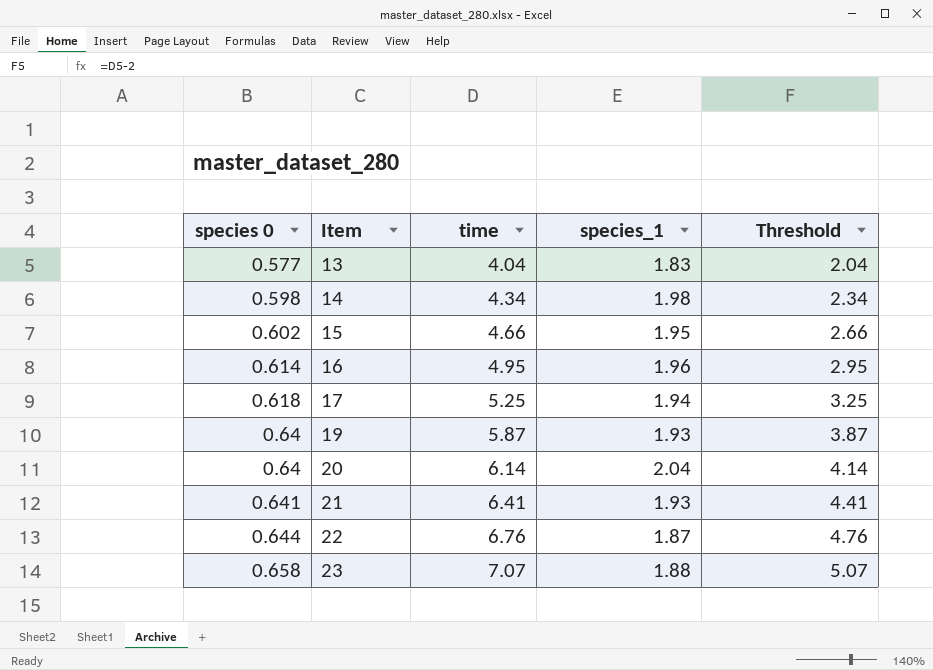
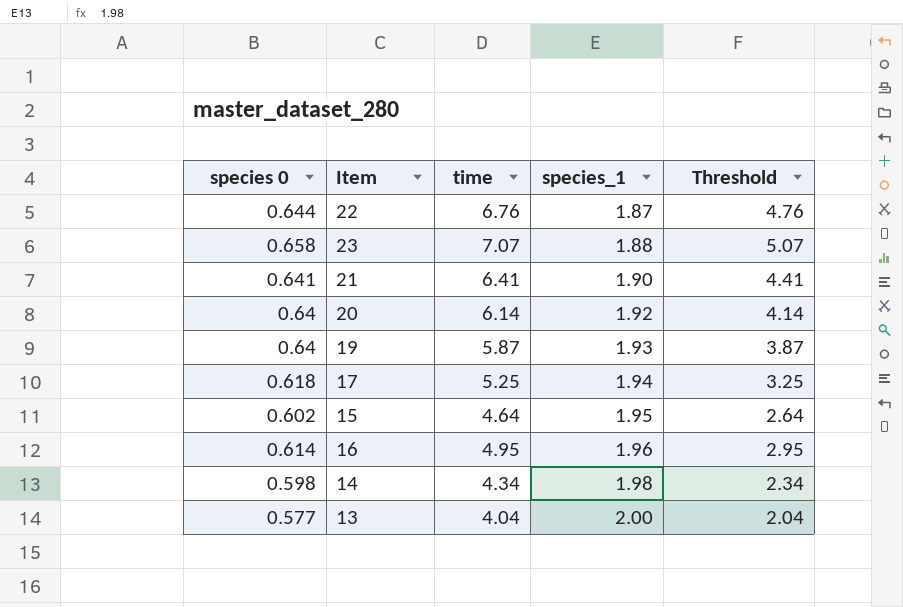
row order: species 0 ascending -> species_1 ascending
21 | species_1: 1.93 -> 1.90
20 | species_1: 2.04 -> 1.92
15 | time: 4.66 -> 4.64
15 | Threshold: 2.66 -> 2.64
13 | species_1: 1.83 -> 2.00

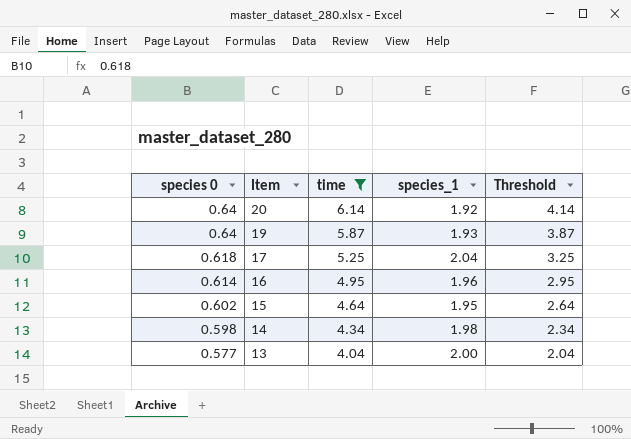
filter: none -> time <= 6.14
row order: species_1 ascending -> species 0 descending
17 | species_1: 1.94 -> 2.04

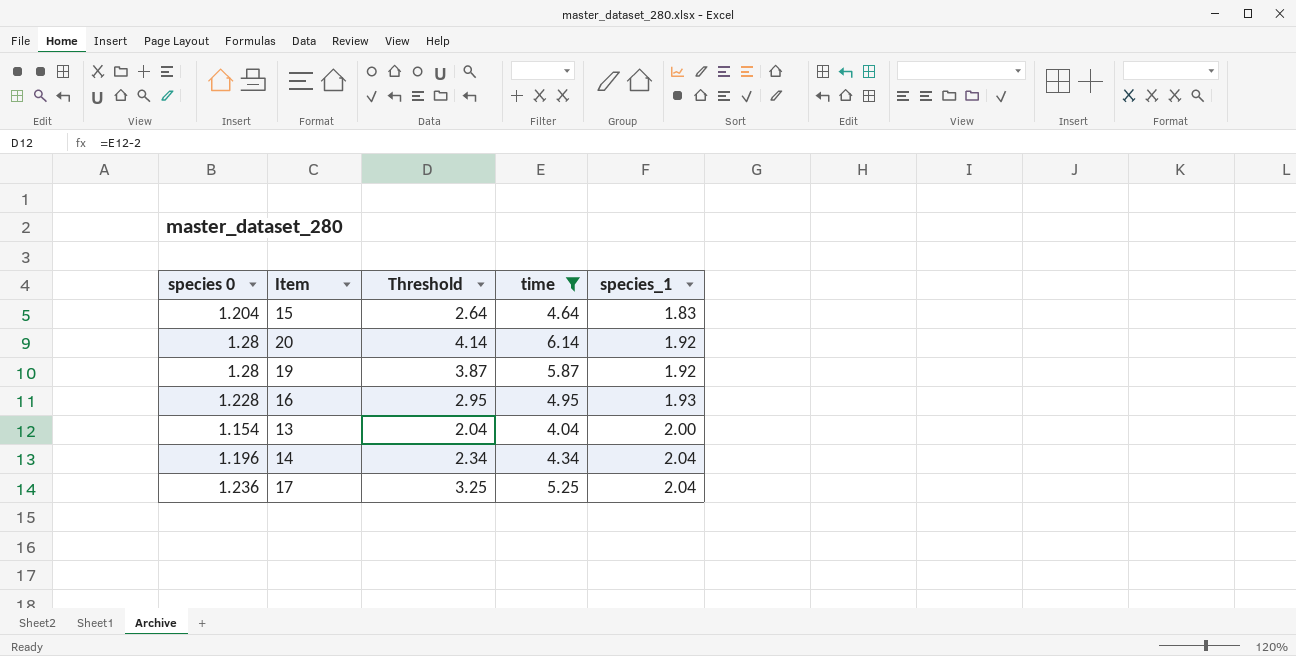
row order: species 0 descending -> species_1 ascending
column Threshold | position: 5 -> 3
15 | species 0: 0.602 -> 1.204
15 | species_1: 1.95 -> 1.83
20 | species 0: 0.64 -> 1.28
19 | species 0: 0.64 -> 1.28
19 | species_1: 1.93 -> 1.92
16 | species 0: 0.614 -> 1.228
16 | species_1: 1.96 -> 1.93
13 | species 0: 0.577 -> 1.154
14 | species 0: 0.598 -> 1.196
14 | species_1: 1.98 -> 2.04
17 | species 0: 0.618 -> 1.236

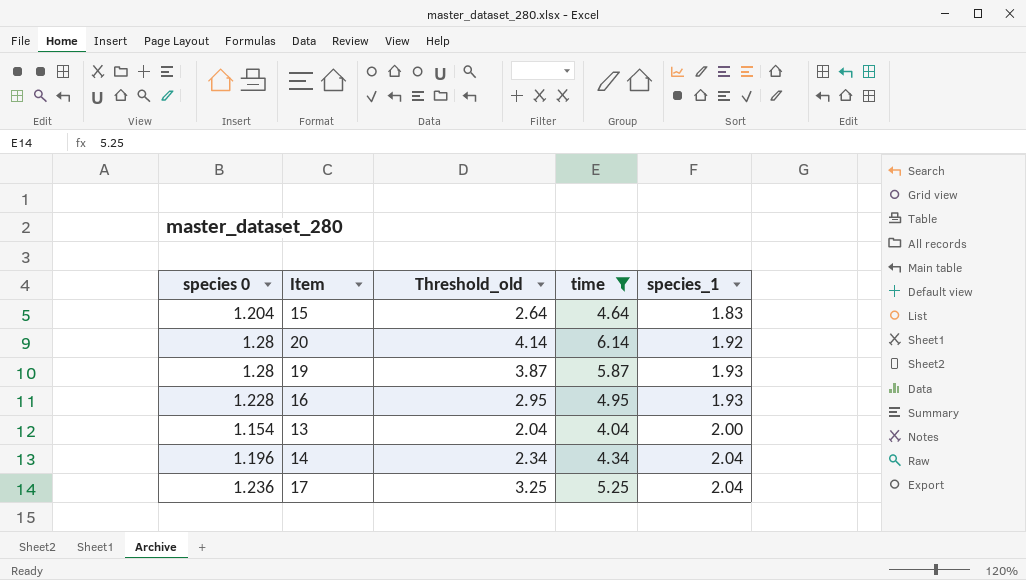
column name: Threshold -> Threshold_old
19 | species_1: 1.92 -> 1.93

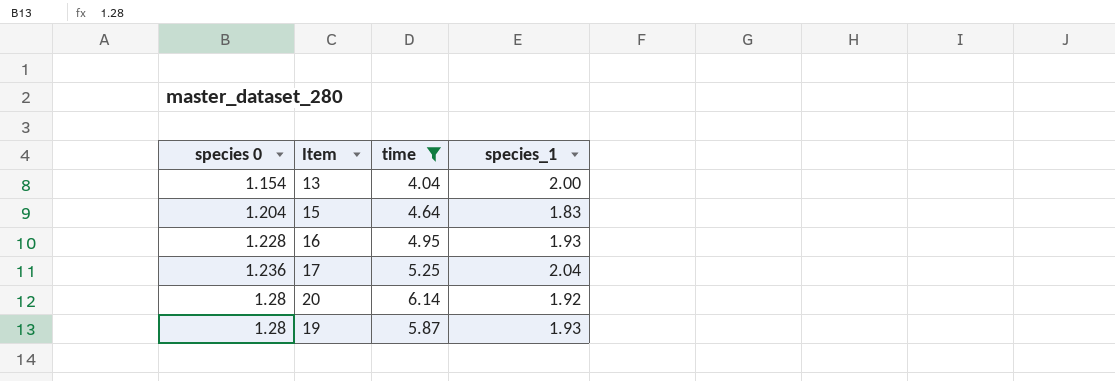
row order: species_1 ascending -> species 0 ascending
column Threshold_old | formula: [time] - 2 -> none
row 14: 1.196 | 2.34 | 4.34 | 2.04 -> none

